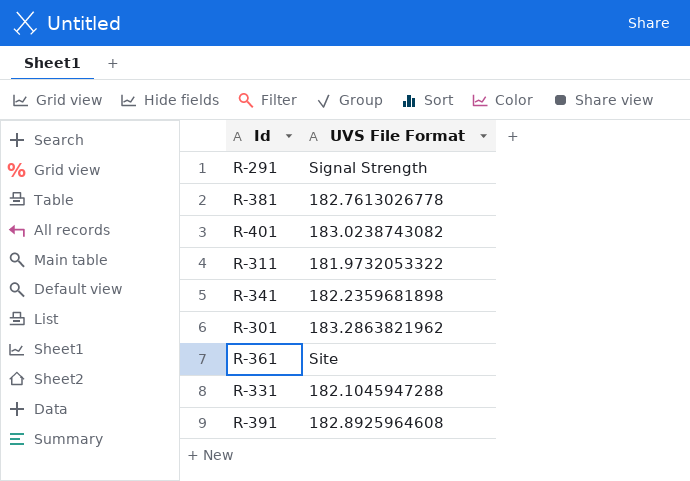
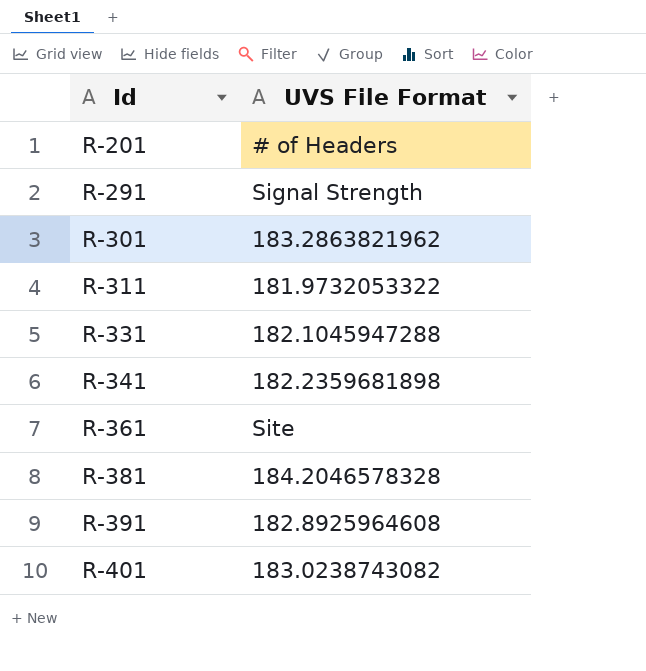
row order: none -> Id ascending
row R-201: none -> # of Headers
R-381 | UVS File Format: 182.7613026778 -> 184.2046578328

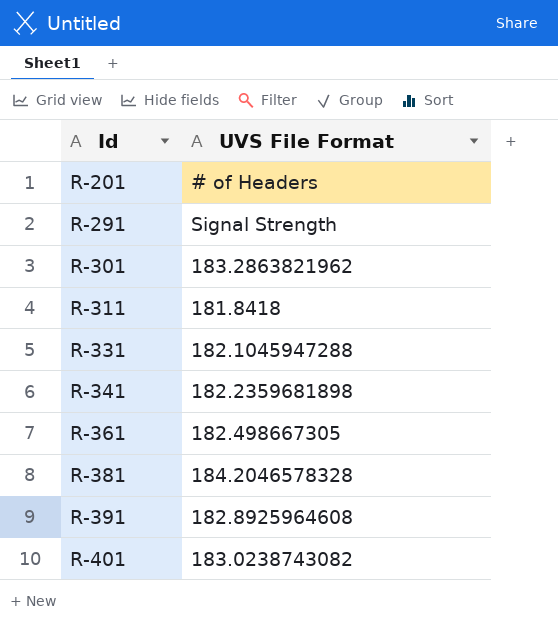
R-311 | UVS File Format: 181.9732053322 -> 181.8418
R-361 | UVS File Format: Site -> 182.498667305

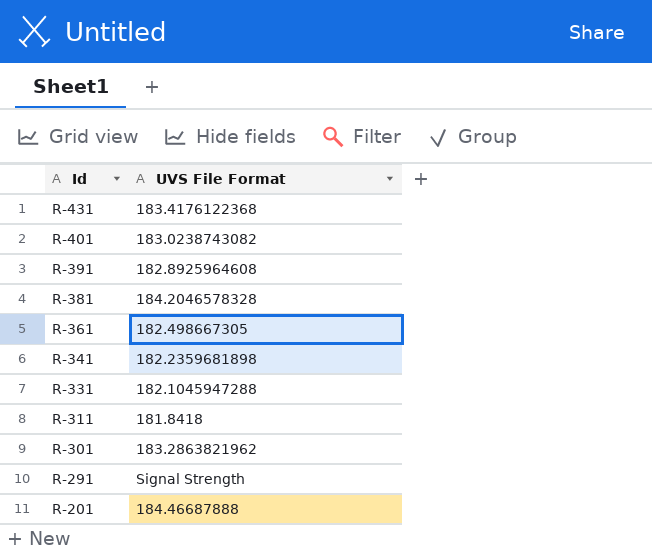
row order: Id ascending -> Id descending
row R-431: none -> 183.4176122368
R-201 | UVS File Format: # of Headers -> 184.46687888

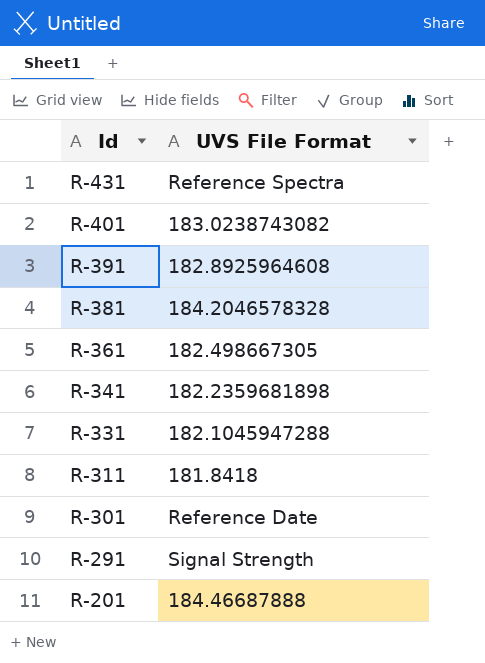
R-431 | UVS File Format: 183.4176122368 -> Reference Spectra
R-301 | UVS File Format: 183.2863821962 -> Reference Date

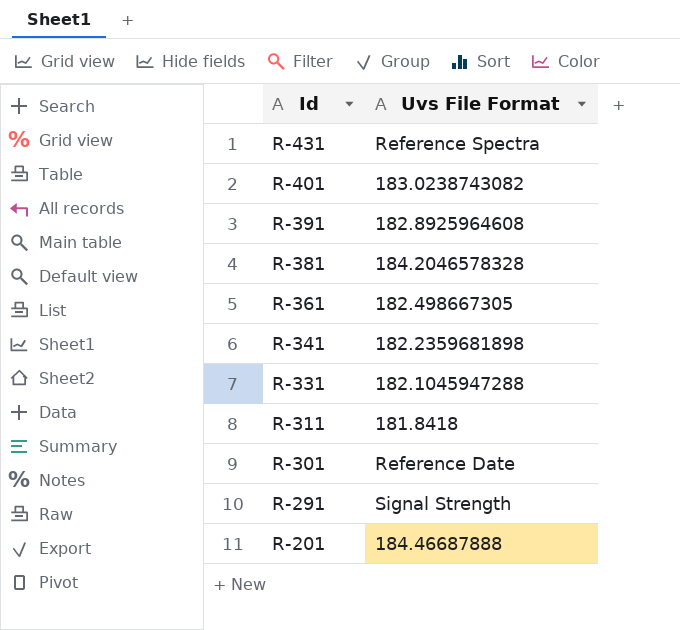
column name: UVS File Format -> Uvs File Format

